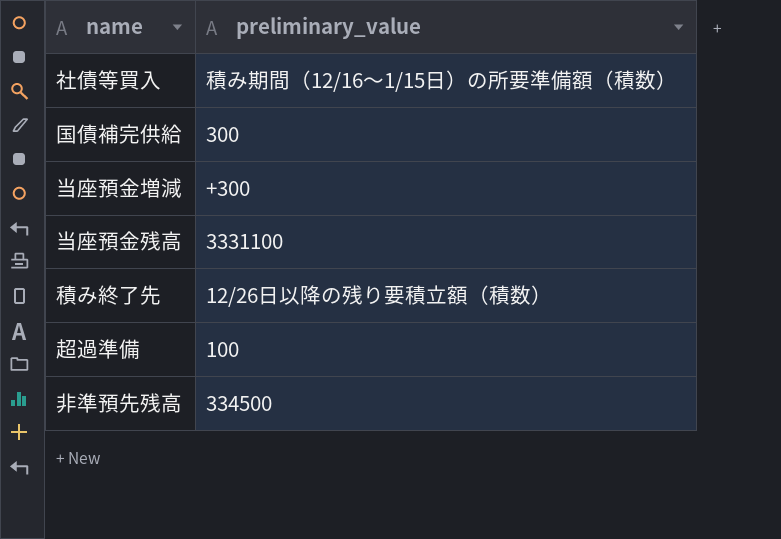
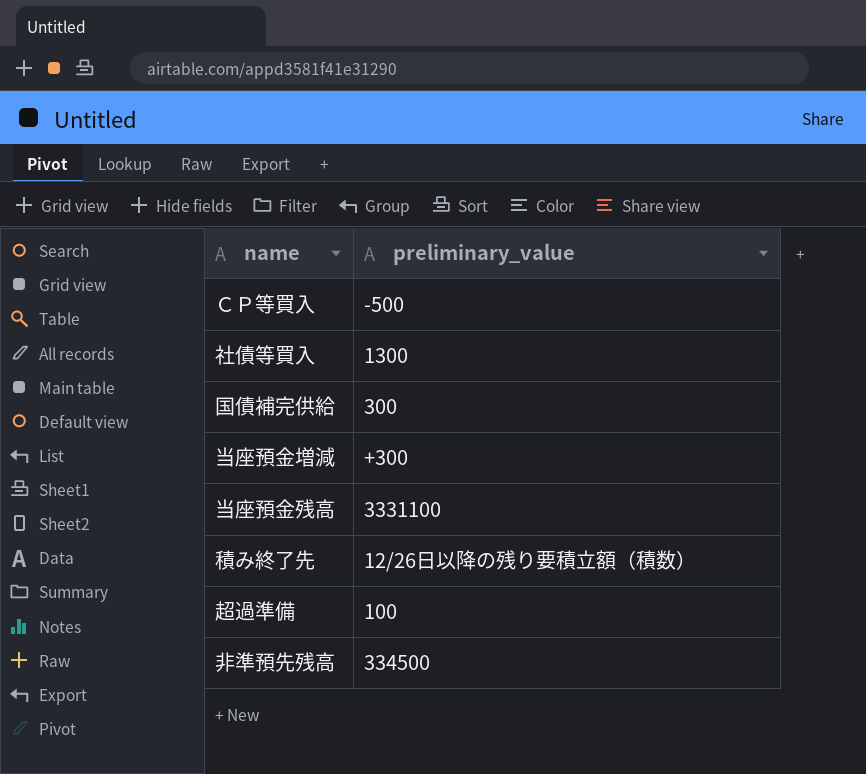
row ＣＰ等買入: none -> -500
社債等買入 | preliminary_value: 積み期間（12/16～1/15日）の所要準備額（積数） -> 1300

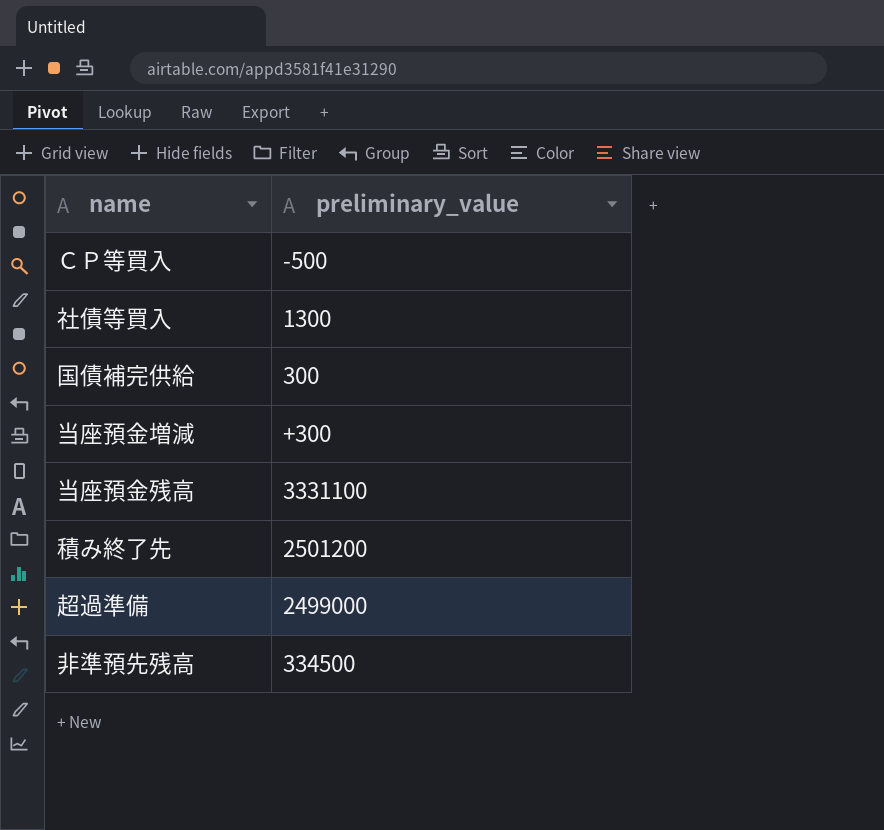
積み終了先 | preliminary_value: 12/26日以降の残り要積立額（積数） -> 2501200
超過準備 | preliminary_value: 100 -> 2499000

